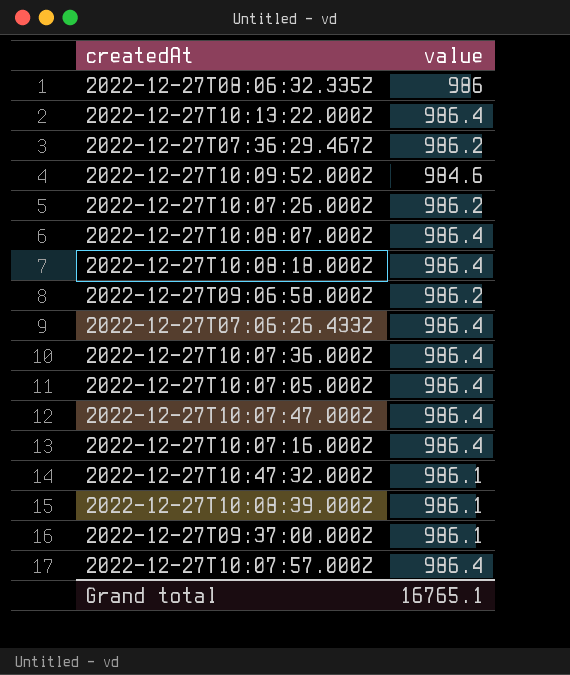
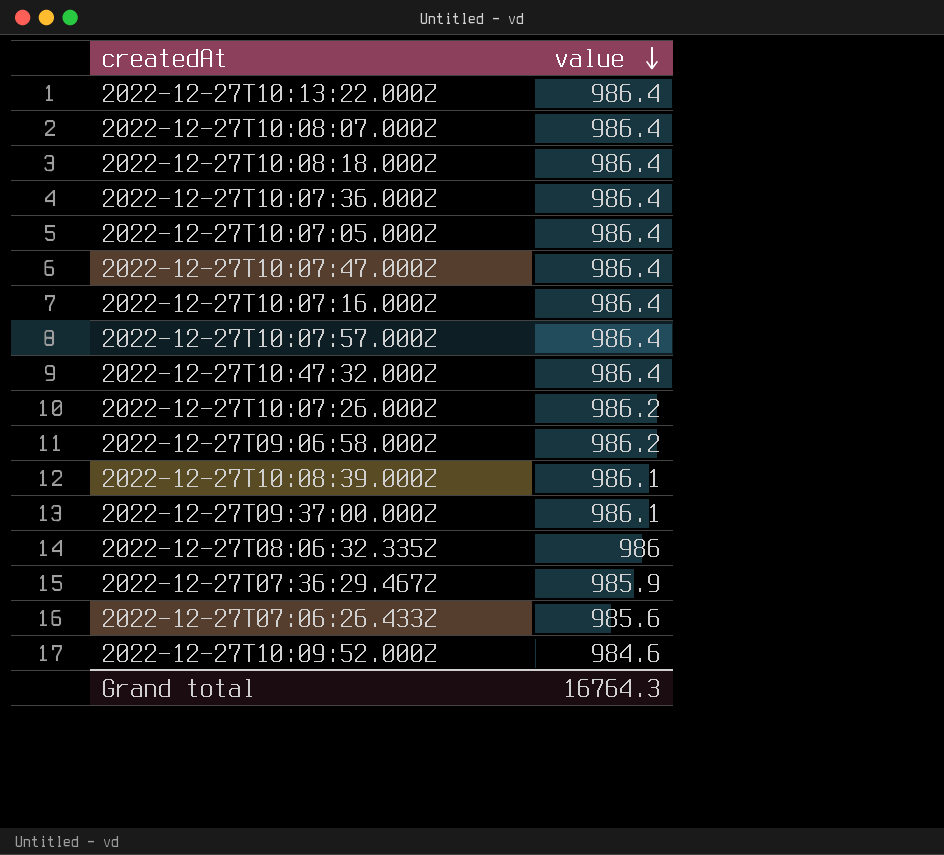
row order: none -> value descending
2022-12-27T10:47:32.000Z | value: 986.1 -> 986.4
2022-12-27T07:36:29.467Z | value: 986.2 -> 985.9
2022-12-27T07:06:26.433Z | value: 986.4 -> 985.6
Grand total | value: 16765.1 -> 16764.3

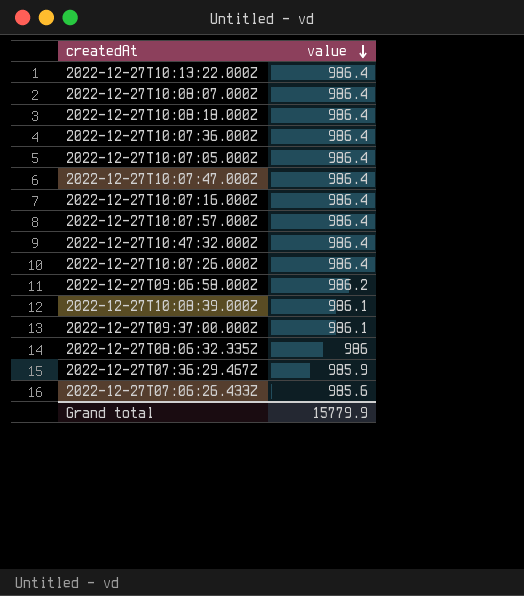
row 2022-12-27T10:09:52.000Z: 984.6 -> none
2022-12-27T10:07:26.000Z | value: 986.2 -> 986.4
Grand total | value: 16764.3 -> 15779.9

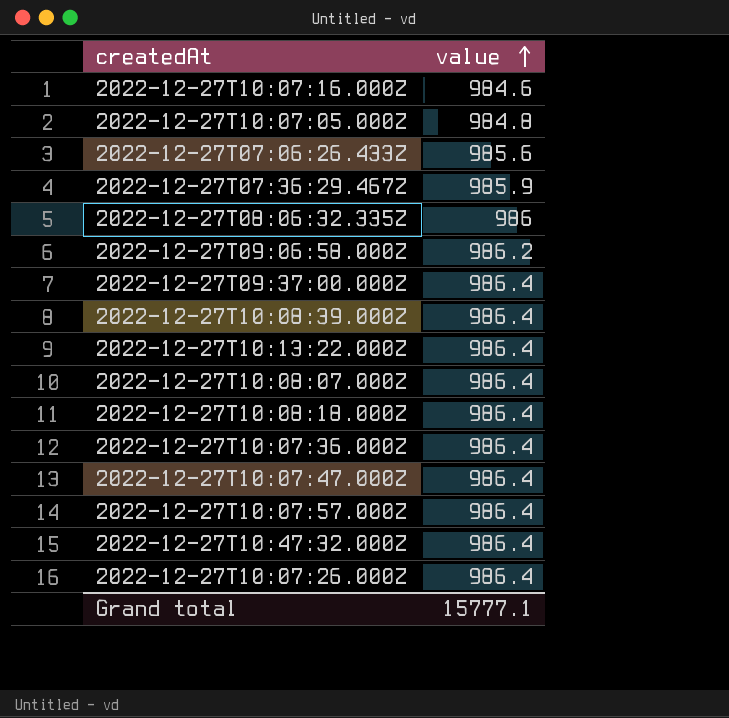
row order: value descending -> value ascending
2022-12-27T10:07:16.000Z | value: 986.4 -> 984.6
2022-12-27T10:07:05.000Z | value: 986.4 -> 984.8
2022-12-27T09:37:00.000Z | value: 986.1 -> 986.4
2022-12-27T10:08:39.000Z | value: 986.1 -> 986.4
Grand total | value: 15779.9 -> 15777.1

